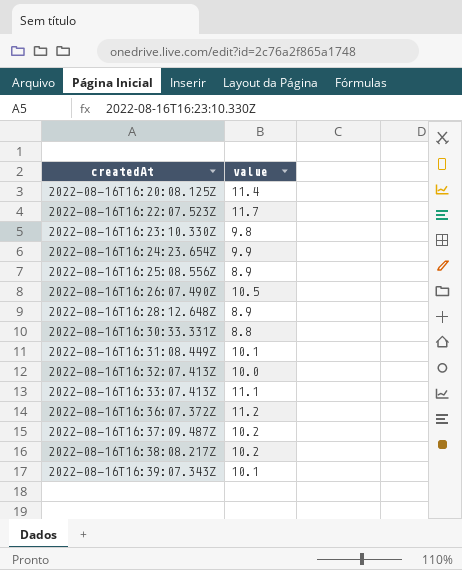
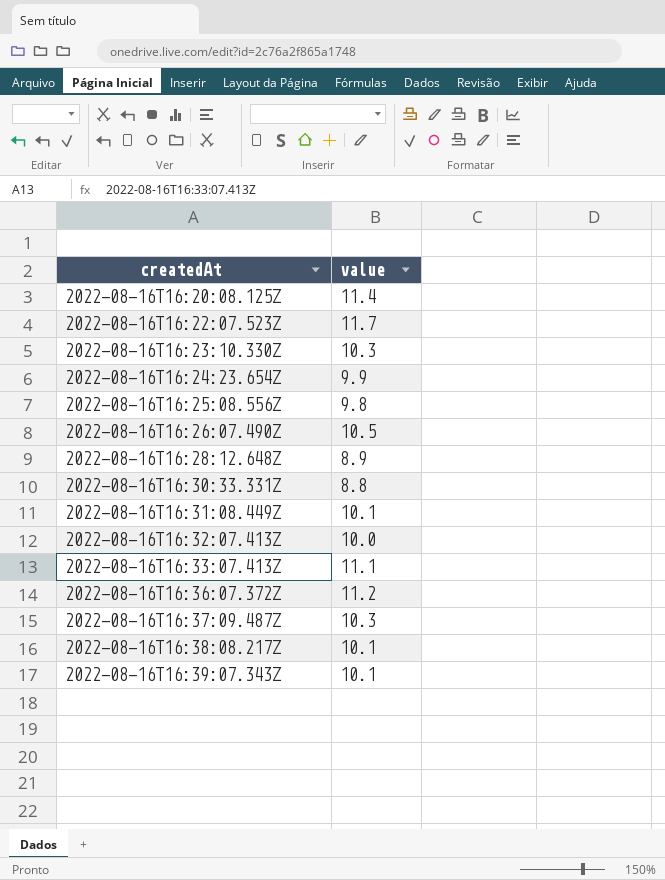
2022-08-16T16:23:10.330Z | value: 9.8 -> 10.3
2022-08-16T16:25:08.556Z | value: 8.9 -> 9.8
2022-08-16T16:37:09.487Z | value: 10.2 -> 10.3
2022-08-16T16:38:08.217Z | value: 10.2 -> 10.1

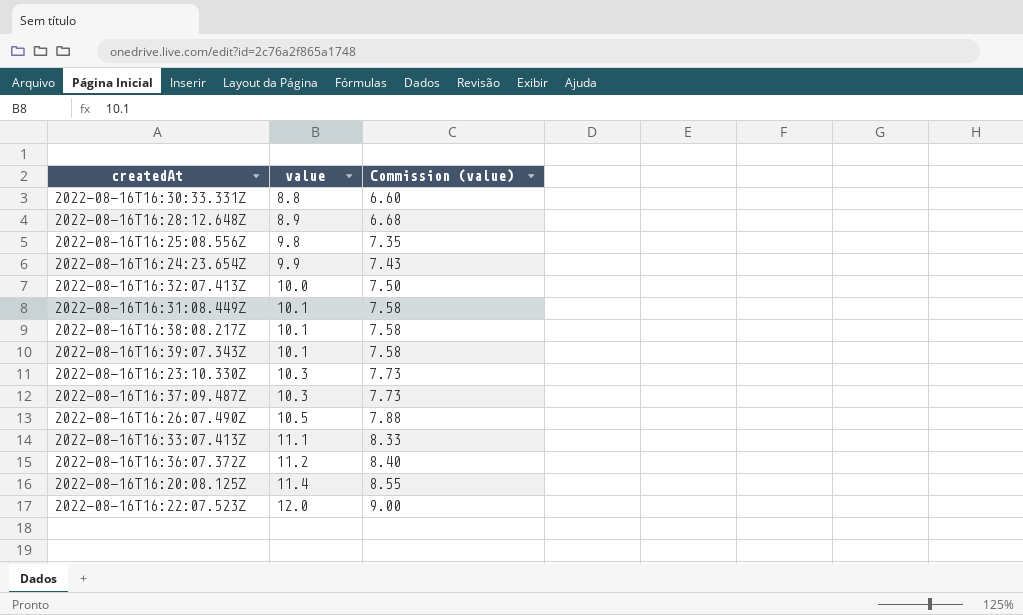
row order: createdAt ascending -> value ascending
column Commission (value) | formula: none -> [value] * 0.75
2022-08-16T16:22:07.523Z | value: 11.7 -> 12.0

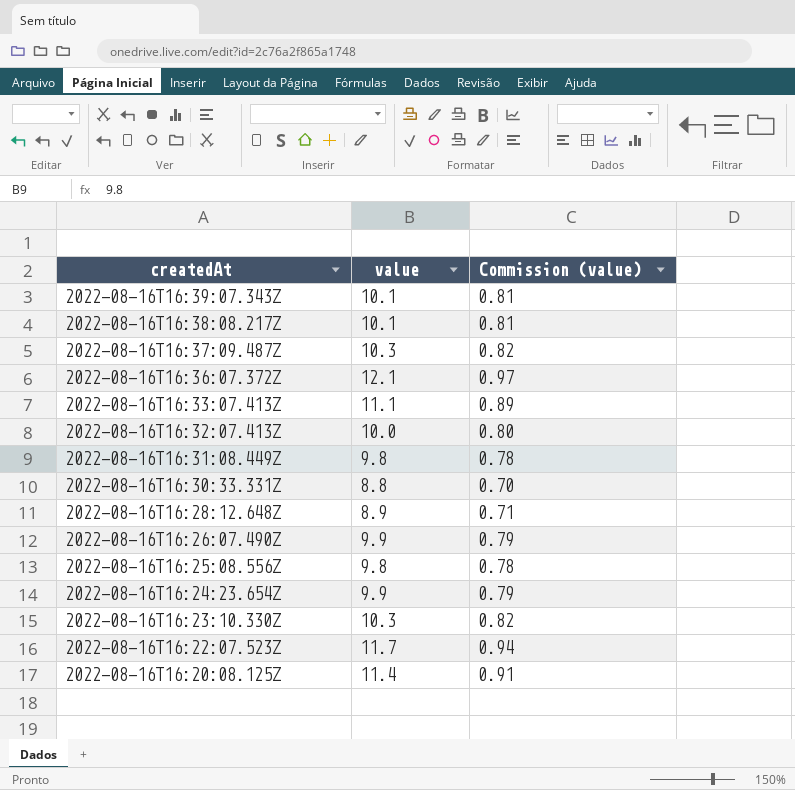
row order: value ascending -> createdAt descending
column Commission (value) | formula: [value] * 0.75 -> [value] * 0.08
2022-08-16T16:36:07.372Z | value: 11.2 -> 12.1
2022-08-16T16:31:08.449Z | value: 10.1 -> 9.8
2022-08-16T16:26:07.490Z | value: 10.5 -> 9.9
2022-08-16T16:22:07.523Z | value: 12.0 -> 11.7

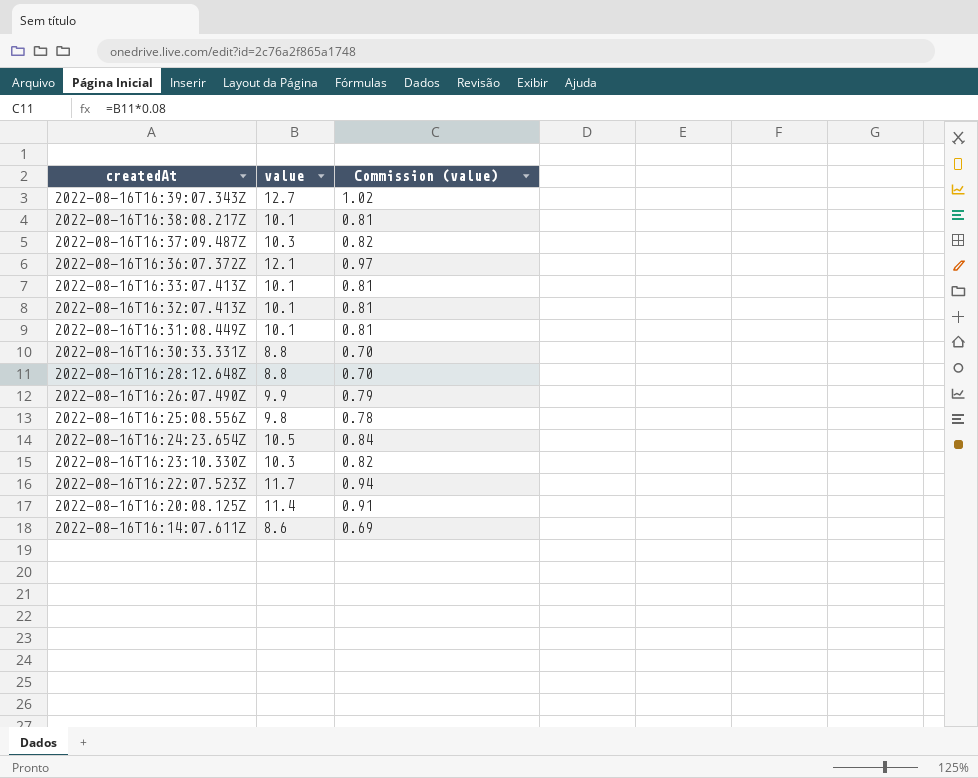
2022-08-16T16:39:07.343Z | value: 10.1 -> 12.7
2022-08-16T16:39:07.343Z | Commission (value): 0.81 -> 1.02
2022-08-16T16:33:07.413Z | value: 11.1 -> 10.1
2022-08-16T16:33:07.413Z | Commission (value): 0.89 -> 0.81
2022-08-16T16:32:07.413Z | value: 10.0 -> 10.1
2022-08-16T16:32:07.413Z | Commission (value): 0.80 -> 0.81
2022-08-16T16:31:08.449Z | value: 9.8 -> 10.1
2022-08-16T16:31:08.449Z | Commission (value): 0.78 -> 0.81
2022-08-16T16:28:12.648Z | value: 8.9 -> 8.8
2022-08-16T16:28:12.648Z | Commission (value): 0.71 -> 0.70
2022-08-16T16:24:23.654Z | value: 9.9 -> 10.5
2022-08-16T16:24:23.654Z | Commission (value): 0.79 -> 0.84
row 2022-08-16T16:14:07.611Z: none -> 8.6 | 0.69

